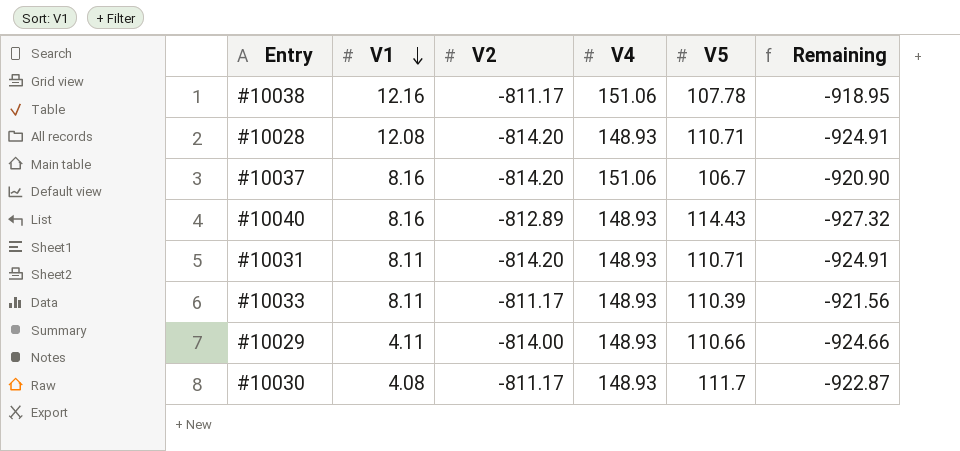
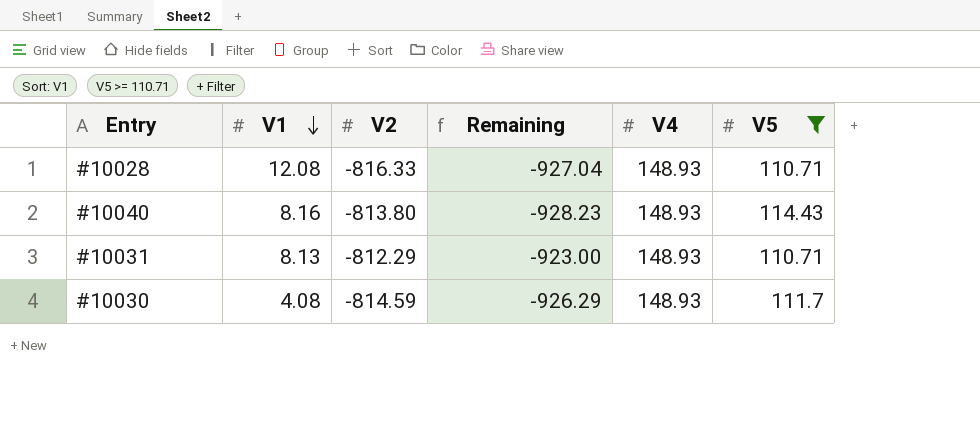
filter: none -> V5 >= 110.71
column Remaining | position: 6 -> 4
#10028 | V2: -814.20 -> -816.33
#10028 | Remaining: -924.91 -> -927.04
#10040 | V2: -812.89 -> -813.80
#10040 | Remaining: -927.32 -> -928.23
#10031 | V1: 8.11 -> 8.13
#10031 | V2: -814.20 -> -812.29
#10031 | Remaining: -924.91 -> -923.00
#10030 | V2: -811.17 -> -814.59
#10030 | Remaining: -922.87 -> -926.29

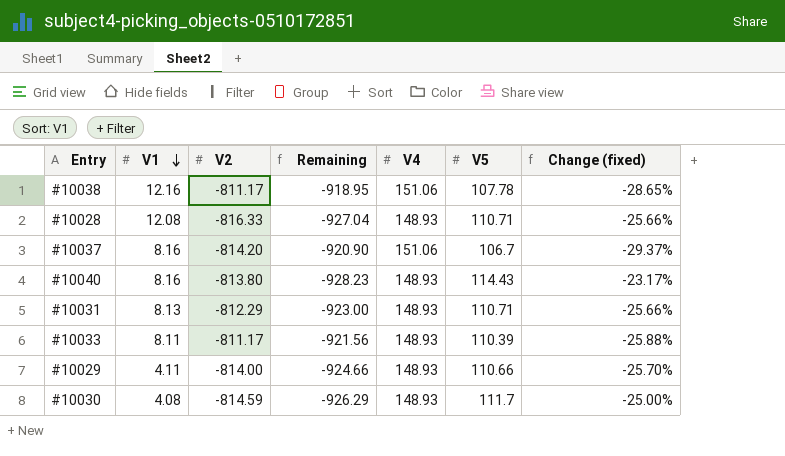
filter: V5 >= 110.71 -> none
column Change (fixed) | formula: none -> ([V5] - [V4]) / [V4]

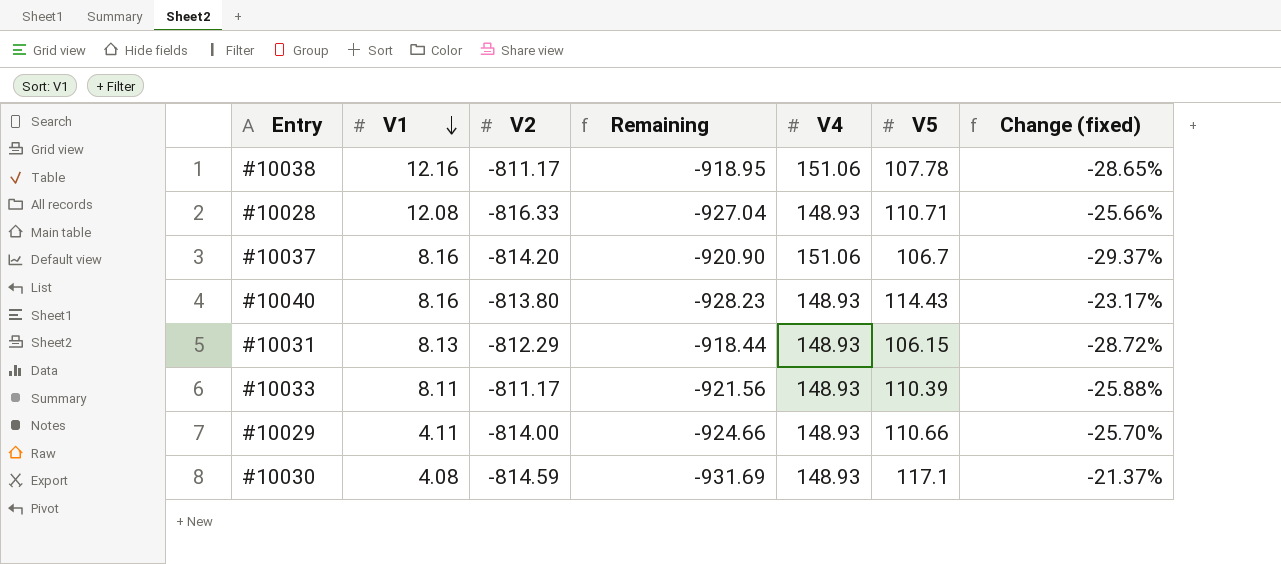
#10031 | Remaining: -923.00 -> -918.44
#10031 | V5: 110.71 -> 106.15
#10031 | Change (fixed): -25.66% -> -28.72%
#10030 | Remaining: -926.29 -> -931.69
#10030 | V5: 111.7 -> 117.1
#10030 | Change (fixed): -25.00% -> -21.37%

